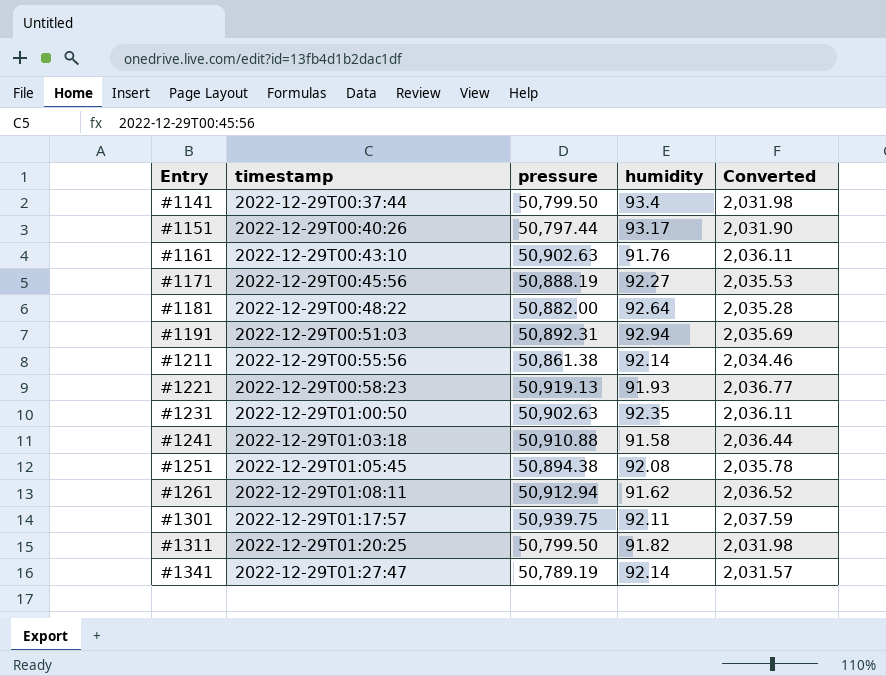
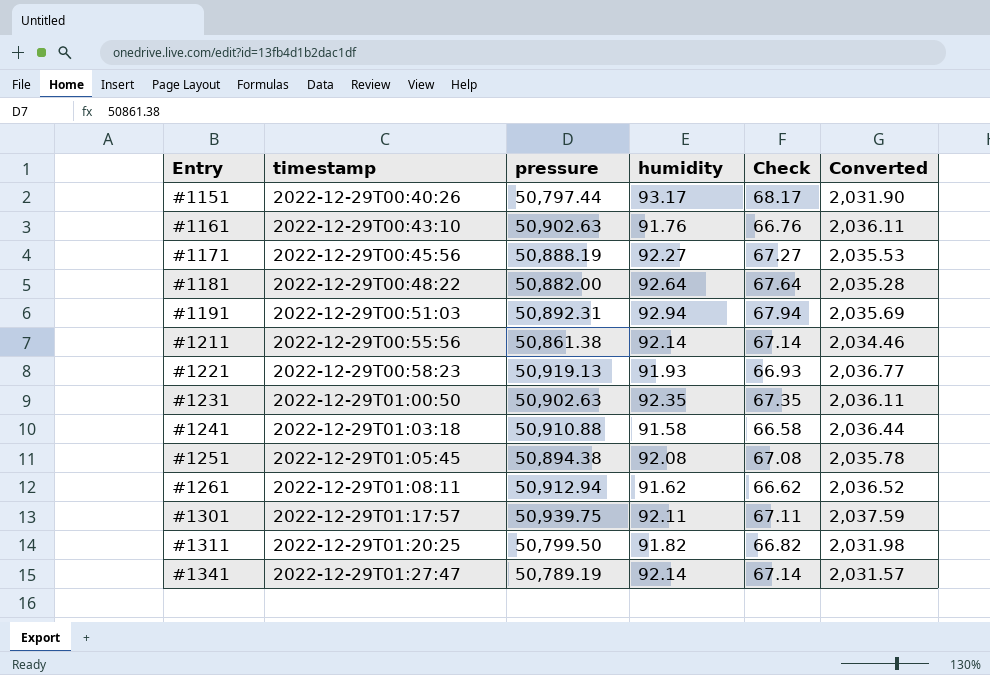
column Check | formula: none -> [humidity] - 25
row #1141: 2022-12-29T00:37:44 | 50,799.50 | 93.4 | 2,031.98 -> none

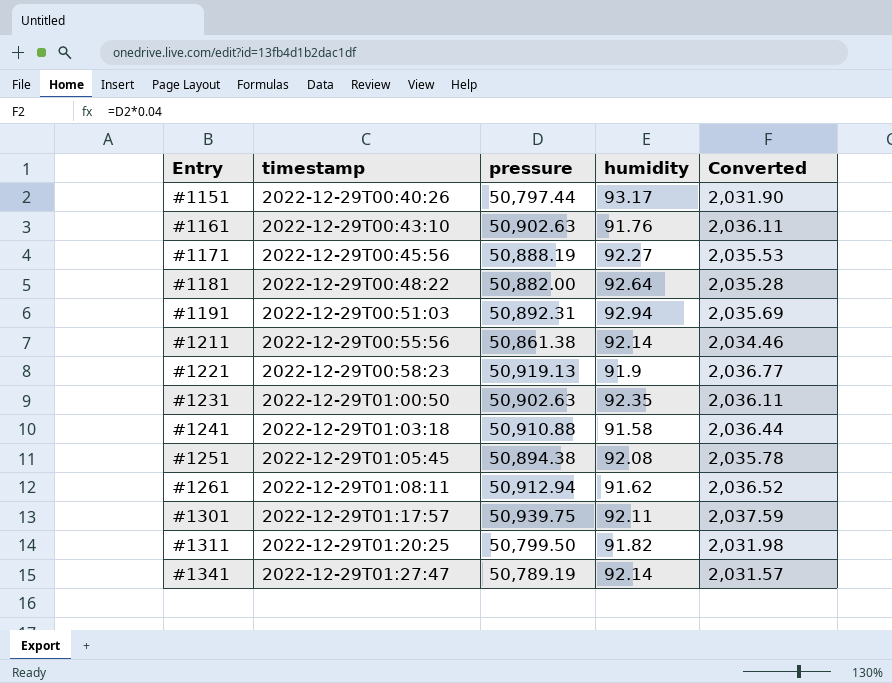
column Check | formula: [humidity] - 25 -> none
#1221 | humidity: 91.93 -> 91.9

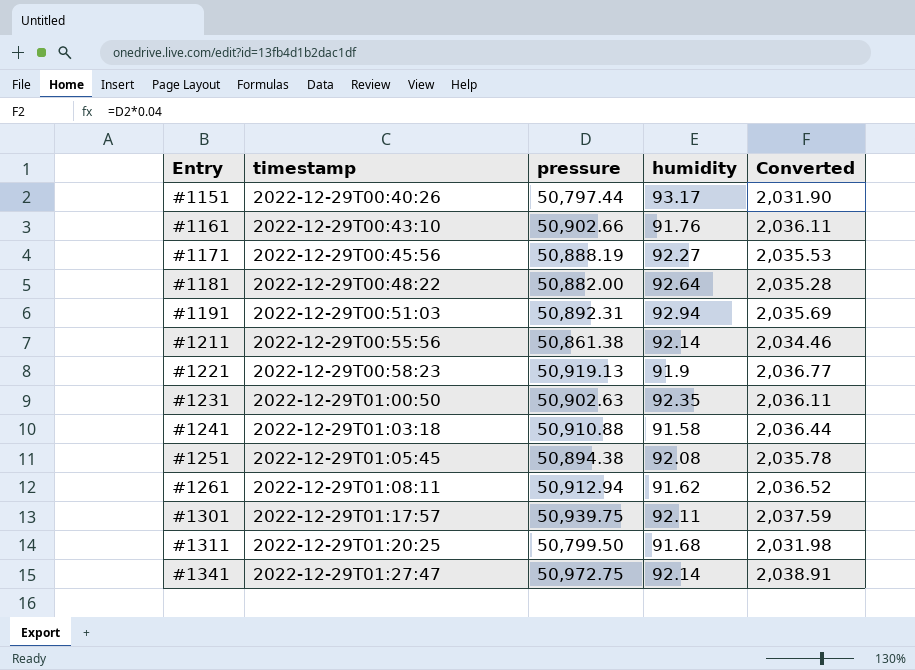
#1161 | pressure: 50,902.63 -> 50,902.66
#1311 | humidity: 91.82 -> 91.68
#1341 | pressure: 50,789.19 -> 50,972.75
#1341 | Converted: 2,031.57 -> 2,038.91

